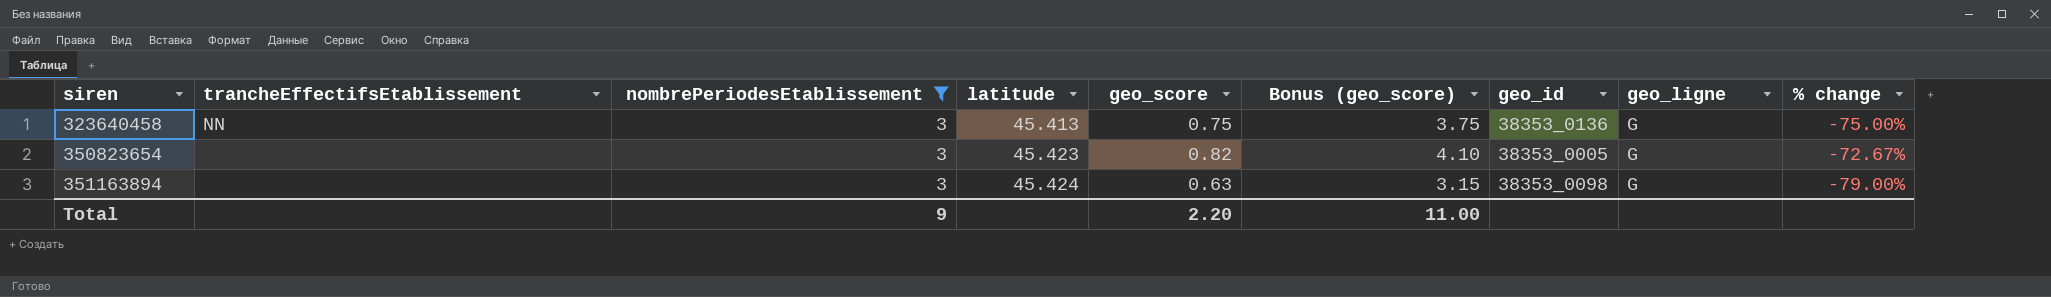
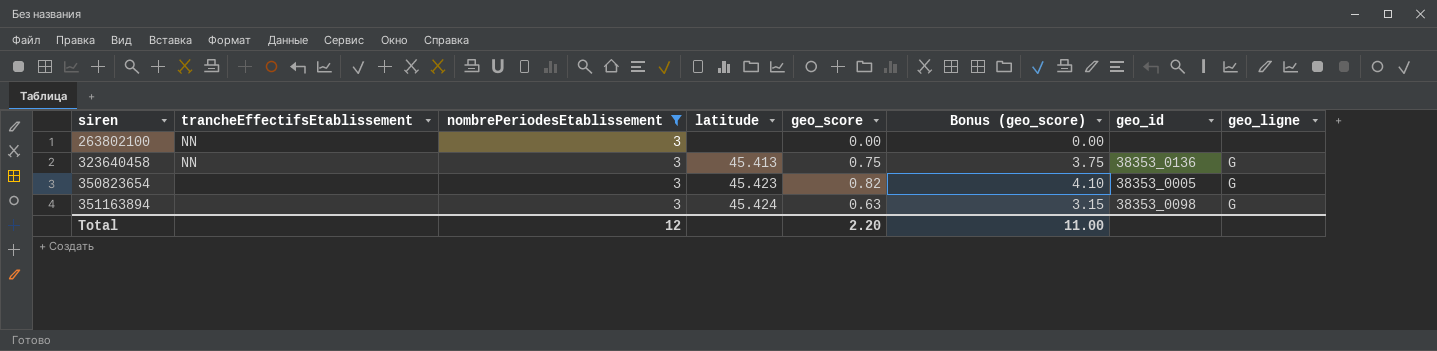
column % change | formula: ([geo_score] - [nombrePeriodesEtablissement]) / [nombrePeriodesEtablissement] -> none
row 263802100: none -> NN | 3 | none | 0.00 | 0.00 | none | none
Total | nombrePeriodesEtablissement: 9 -> 12

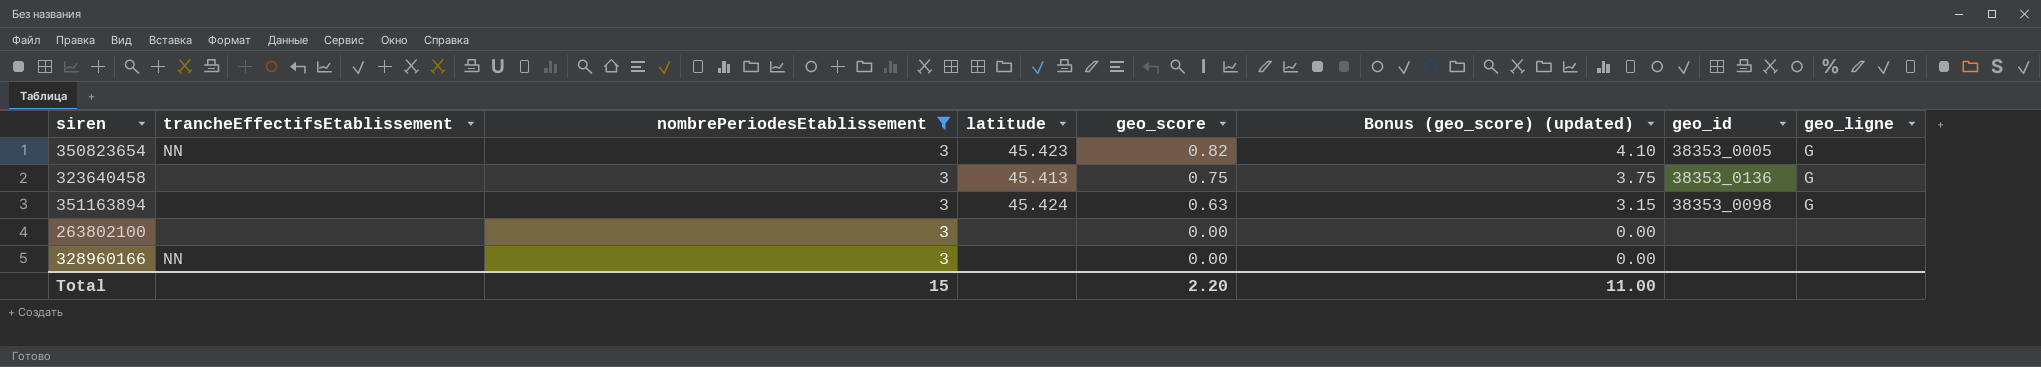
row order: siren ascending -> geo_score descending
column name: Bonus (geo_score) -> Bonus (geo_score) (updated)
350823654 | trancheEffectifsEtablissement: none -> NN
323640458 | trancheEffectifsEtablissement: NN -> none
263802100 | trancheEffectifsEtablissement: NN -> none
row 328960166: none -> NN | 3 | none | 0.00 | 0.00 | none | none
Total | nombrePeriodesEtablissement: 12 -> 15

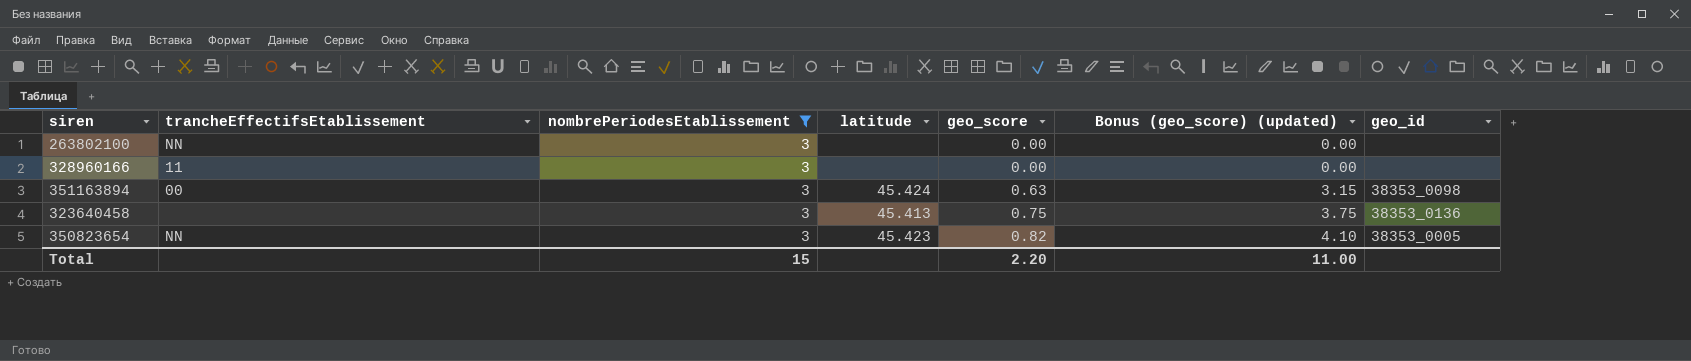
row order: geo_score descending -> geo_score ascending
column geo_ligne | position: 8 -> none
263802100 | trancheEffectifsEtablissement: none -> NN
328960166 | trancheEffectifsEtablissement: NN -> 11
351163894 | trancheEffectifsEtablissement: none -> 00

